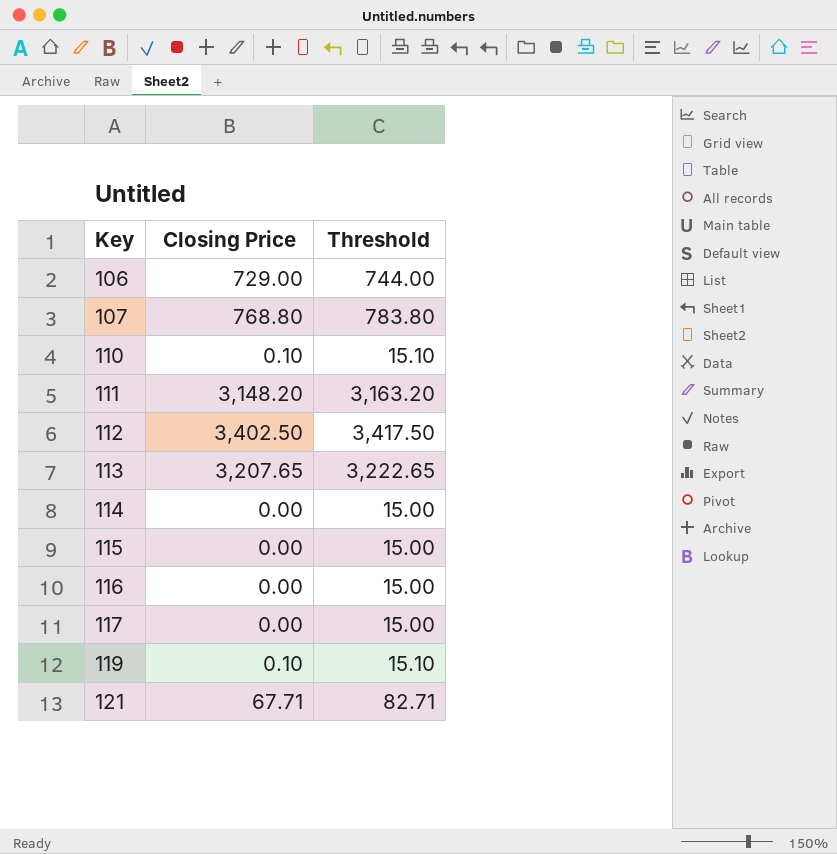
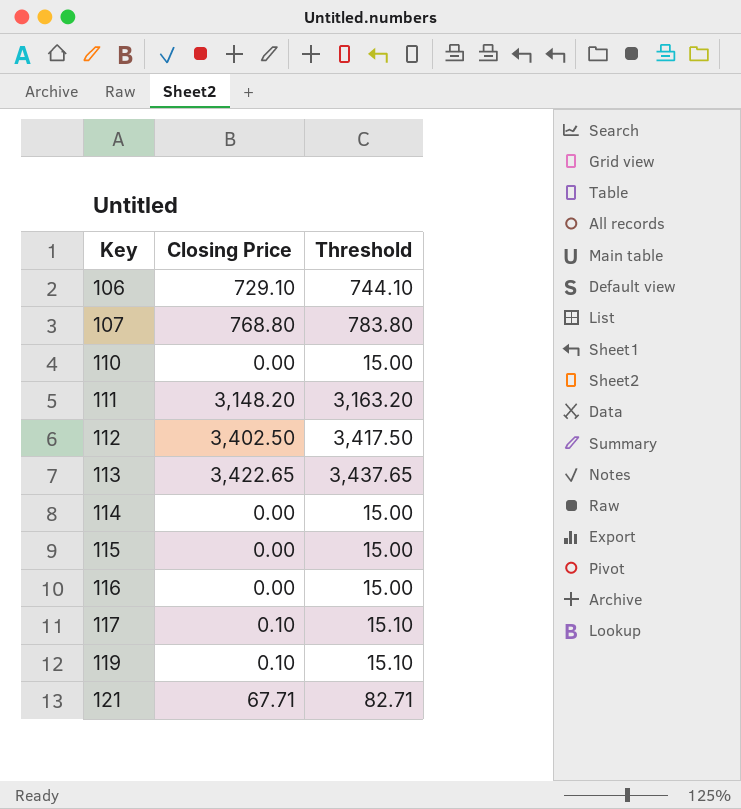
106 | Closing Price: 729.00 -> 729.10
106 | Threshold: 744.00 -> 744.10
110 | Closing Price: 0.10 -> 0.00
110 | Threshold: 15.10 -> 15.00
113 | Closing Price: 3,207.65 -> 3,422.65
113 | Threshold: 3,222.65 -> 3,437.65
117 | Closing Price: 0.00 -> 0.10
117 | Threshold: 15.00 -> 15.10

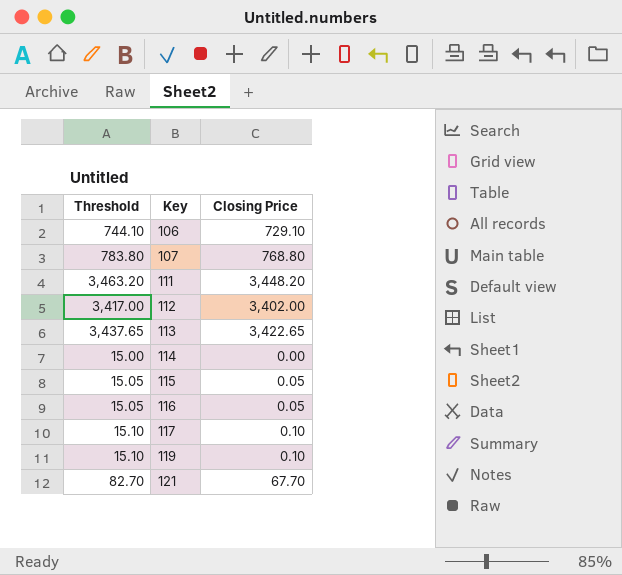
column Threshold | position: 3 -> 1
row 110: 0.00 | 15.00 -> none
111 | Threshold: 3,163.20 -> 3,463.20
111 | Closing Price: 3,148.20 -> 3,448.20
112 | Threshold: 3,417.50 -> 3,417.00
112 | Closing Price: 3,402.50 -> 3,402.00
115 | Threshold: 15.00 -> 15.05
115 | Closing Price: 0.00 -> 0.05
116 | Threshold: 15.00 -> 15.05
116 | Closing Price: 0.00 -> 0.05
121 | Threshold: 82.71 -> 82.70
121 | Closing Price: 67.71 -> 67.70

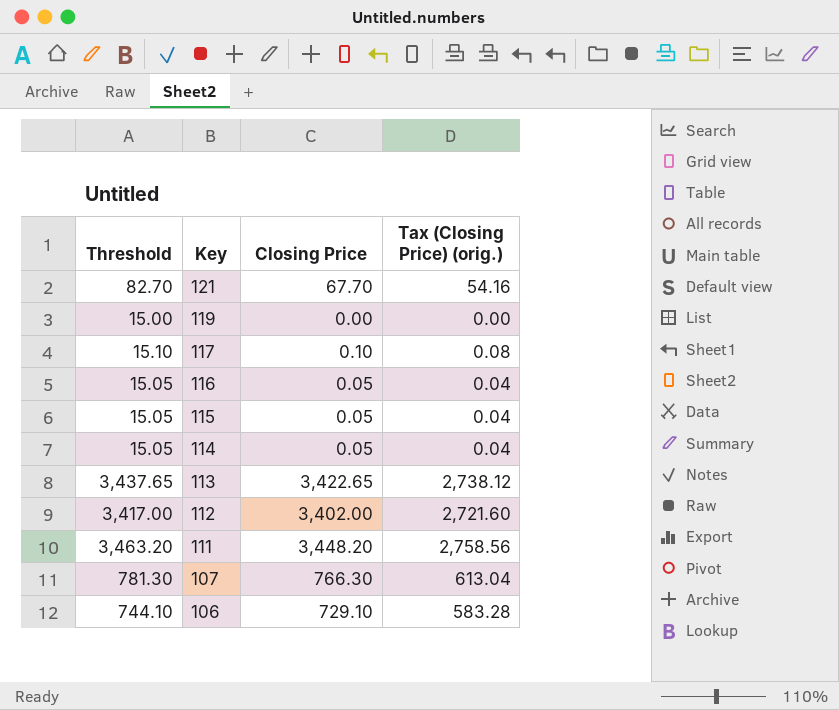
row order: Key ascending -> Key descending
column Tax (Closing Price) (orig.) | formula: none -> [Closing Price] * 0.8
119 | Threshold: 15.10 -> 15.00
119 | Closing Price: 0.10 -> 0.00
114 | Threshold: 15.00 -> 15.05
114 | Closing Price: 0.00 -> 0.05
107 | Threshold: 783.80 -> 781.30
107 | Closing Price: 768.80 -> 766.30

